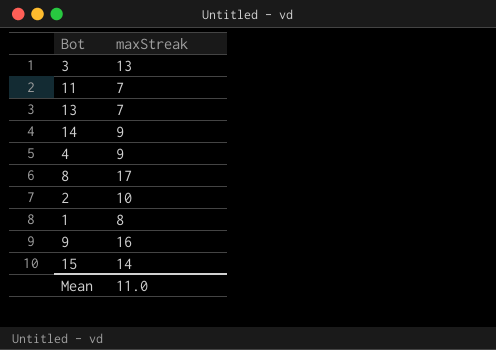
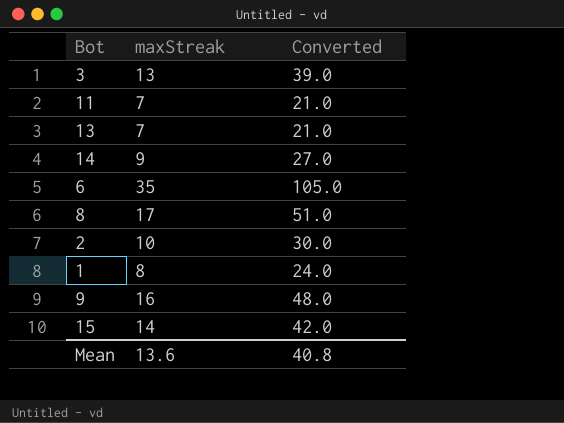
column Converted | formula: none -> [maxStreak] * 3
row 4: 9 -> none
row 6: none -> 35 | 105.0
Mean | maxStreak: 11.0 -> 13.6

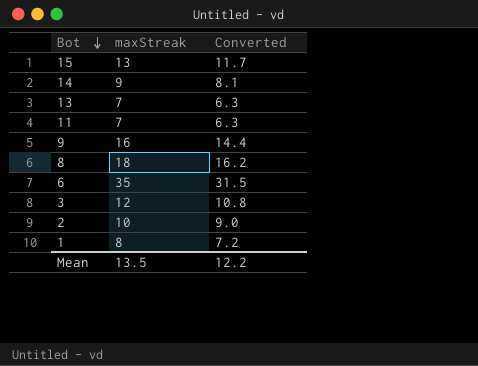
row order: none -> Bot descending
column Converted | formula: [maxStreak] * 3 -> [maxStreak] * 0.9
15 | maxStreak: 14 -> 13
8 | maxStreak: 17 -> 18
3 | maxStreak: 13 -> 12
Mean | maxStreak: 13.6 -> 13.5
Mean | Converted: 40.8 -> 12.2

